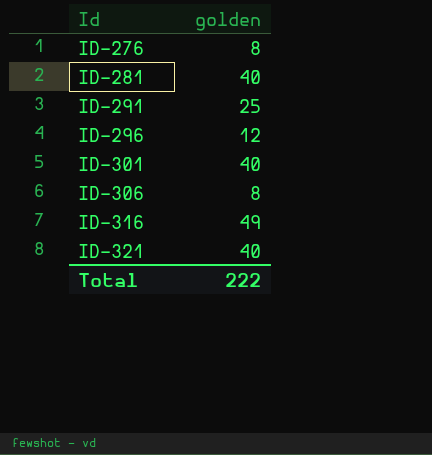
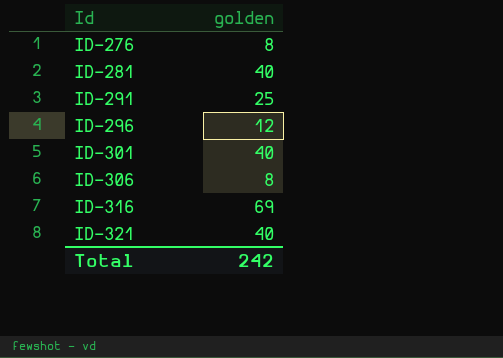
ID-316 | golden: 49 -> 69
Total | golden: 222 -> 242

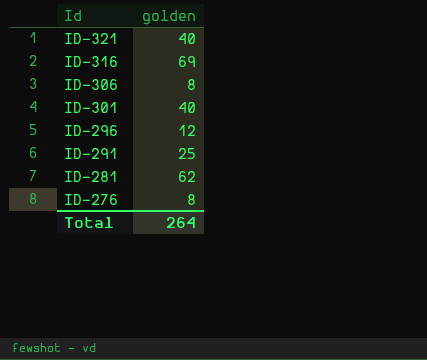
row order: Id ascending -> Id descending
ID-281 | golden: 40 -> 62
Total | golden: 242 -> 264

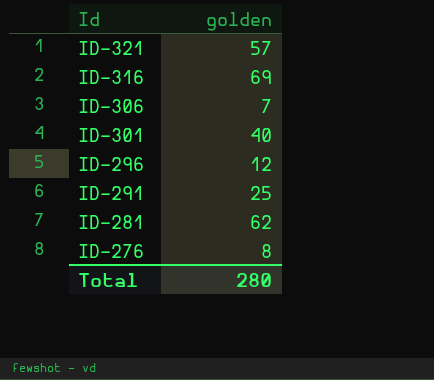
ID-321 | golden: 40 -> 57
ID-306 | golden: 8 -> 7
Total | golden: 264 -> 280

